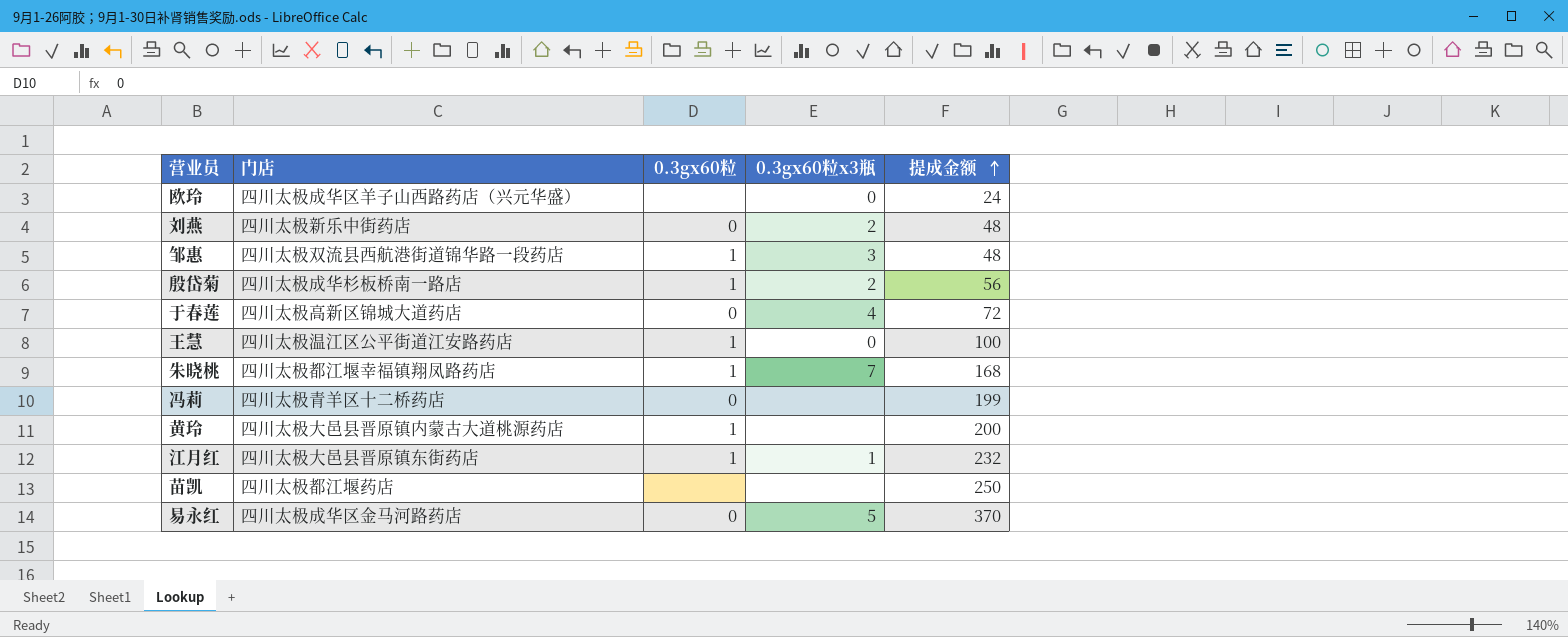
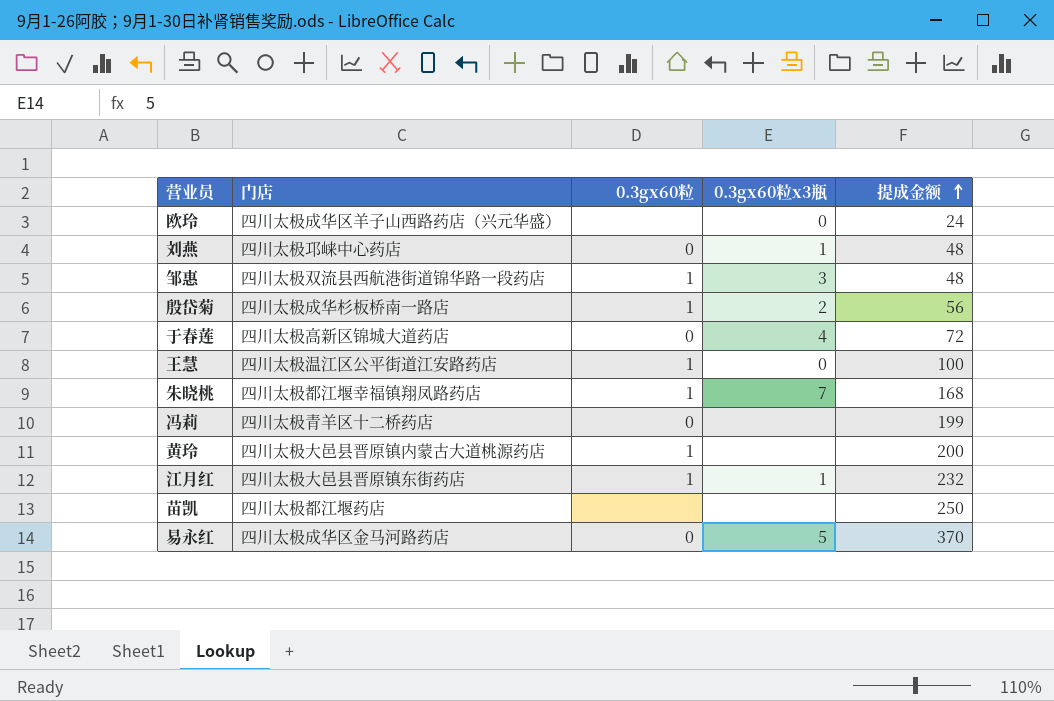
刘燕 | 门店: 四川太极新乐中街药店 -> 四川太极邛崃中心药店
刘燕 | 0.3gx60粒x3瓶: 2 -> 1

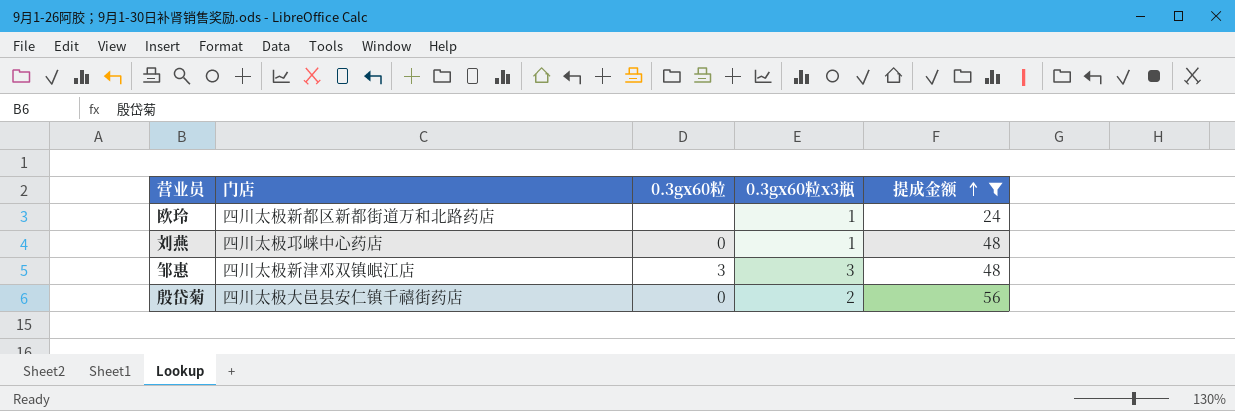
filter: none -> 提成金额 <= 56
欧玲 | 门店: 四川太极成华区羊子山西路药店（兴元华盛） -> 四川太极新都区新都街道万和北路药店
欧玲 | 0.3gx60粒x3瓶: 0 -> 1
邹惠 | 门店: 四川太极双流县西航港街道锦华路一段药店 -> 四川太极新津邓双镇岷江店
邹惠 | 0.3gx60粒: 1 -> 3
殷岱菊 | 门店: 四川太极成华杉板桥南一路店 -> 四川太极大邑县安仁镇千禧街药店
殷岱菊 | 0.3gx60粒: 1 -> 0

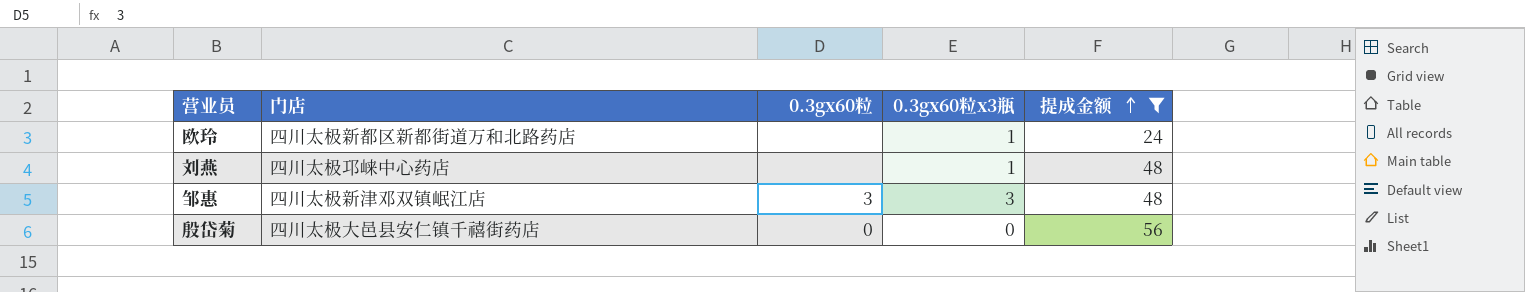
刘燕 | 0.3gx60粒: 0 -> none
殷岱菊 | 0.3gx60粒x3瓶: 2 -> 0

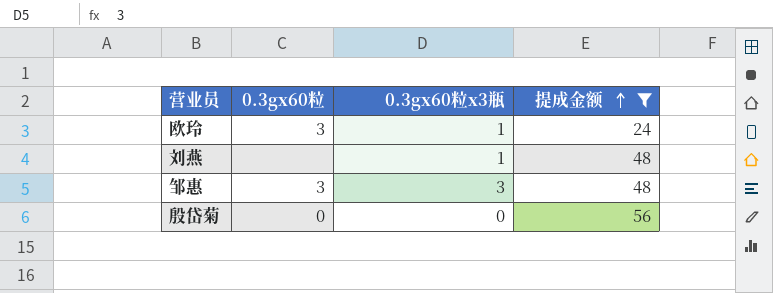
column 门店 | position: 2 -> none
欧玲 | 0.3gx60粒: none -> 3

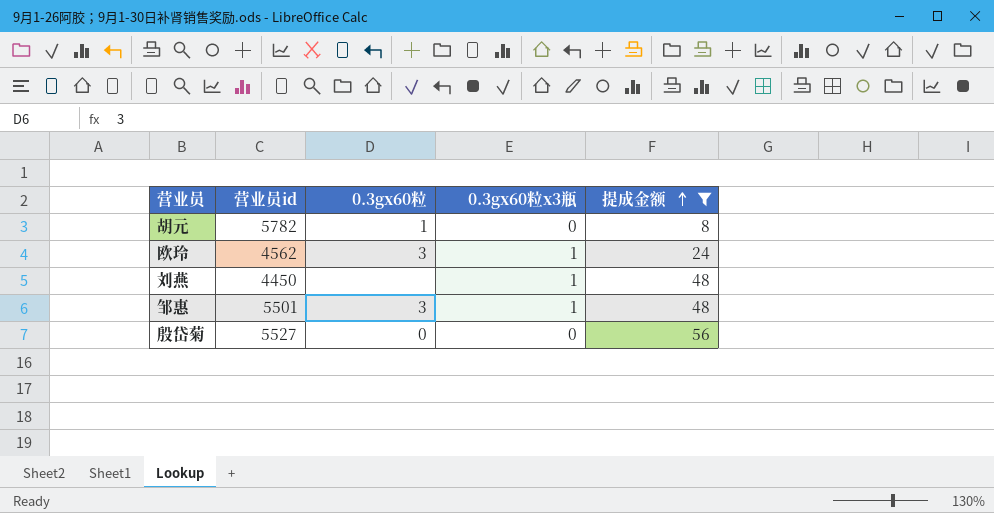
column 营业员id | position: none -> 2
row 胡元: none -> 5782 | 1 | 0 | 8
邹惠 | 0.3gx60粒x3瓶: 3 -> 1

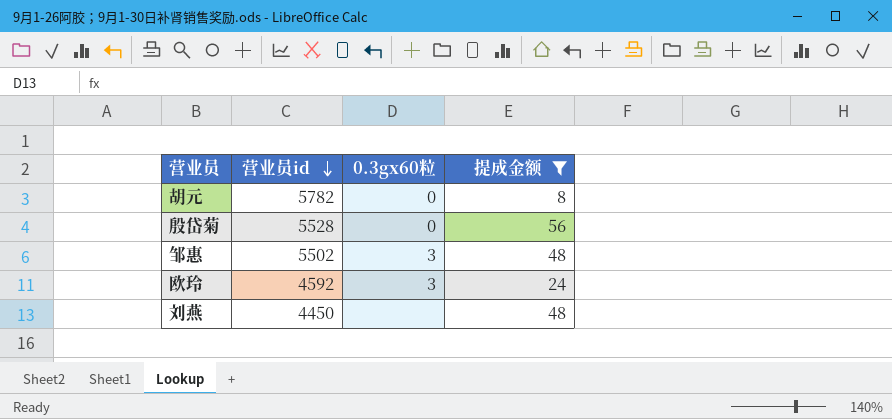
row order: 提成金额 ascending -> 营业员id descending
column 0.3gx60粒x3瓶 | position: 4 -> none
胡元 | 0.3gx60粒: 1 -> 0
殷岱菊 | 营业员id: 5527 -> 5528
邹惠 | 营业员id: 5501 -> 5502
欧玲 | 营业员id: 4562 -> 4592

